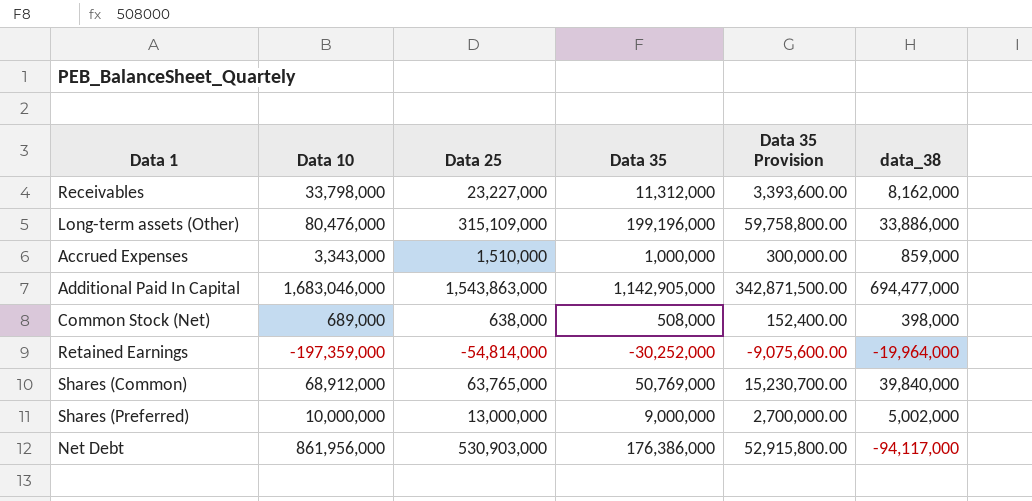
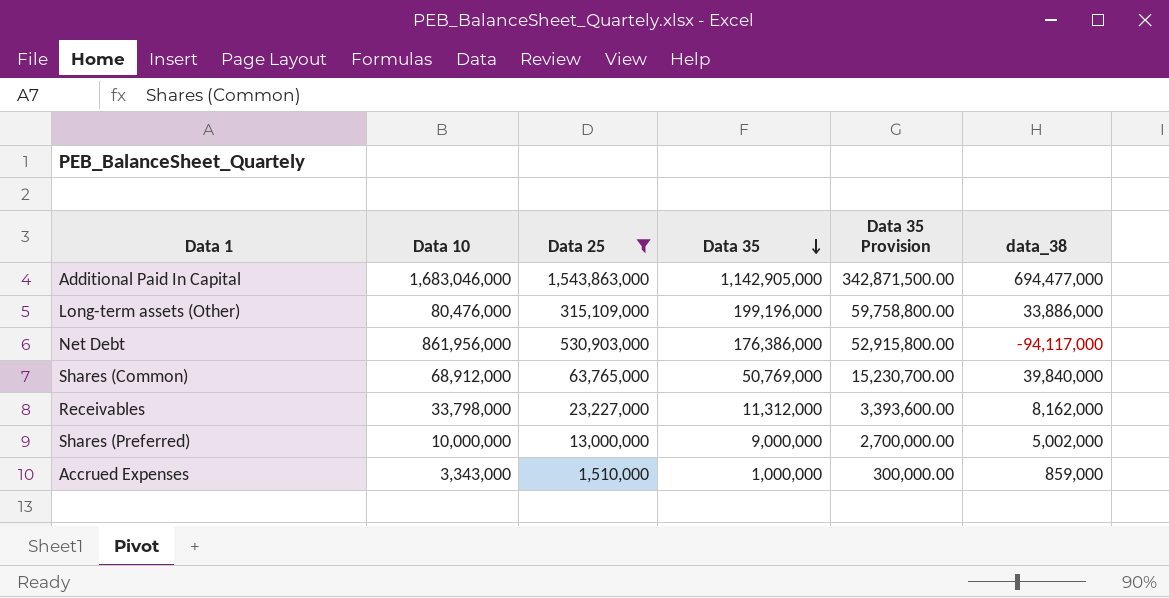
filter: none -> Data 25 >= 1,510,000
row order: none -> Data 35 descending

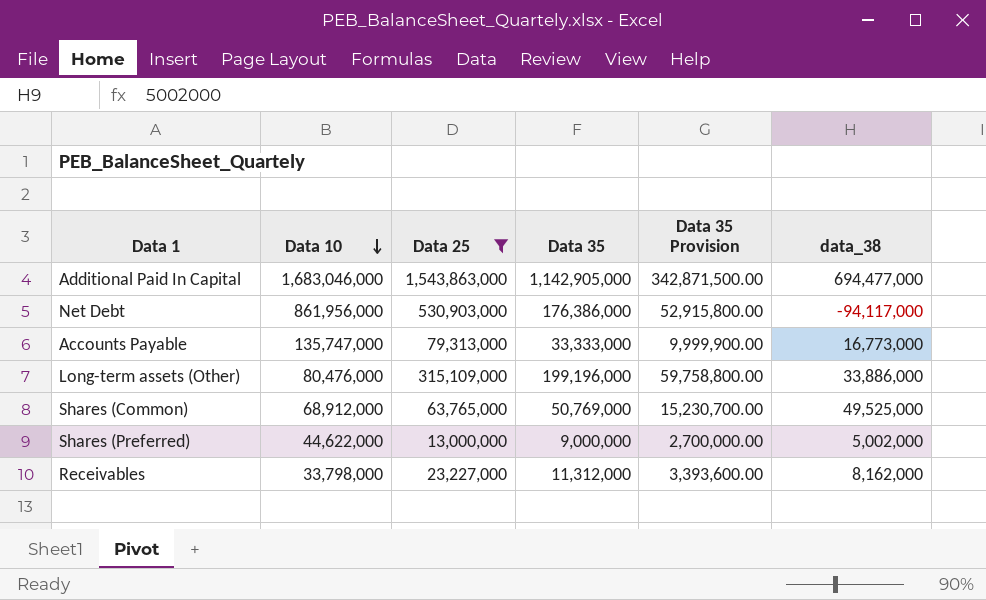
row order: Data 35 descending -> Data 10 descending
row Accrued Expenses: 3,343,000 | 1,510,000 | 1,000,000 | 300,000.00 | 859,000 -> none
row Accounts Payable: none -> 135,747,000 | 79,313,000 | 33,333,000 | 9,999,900.00 | 16,773,000
Shares (Common) | data_38: 39,840,000 -> 49,525,000
Shares (Preferred) | Data 10: 10,000,000 -> 44,622,000

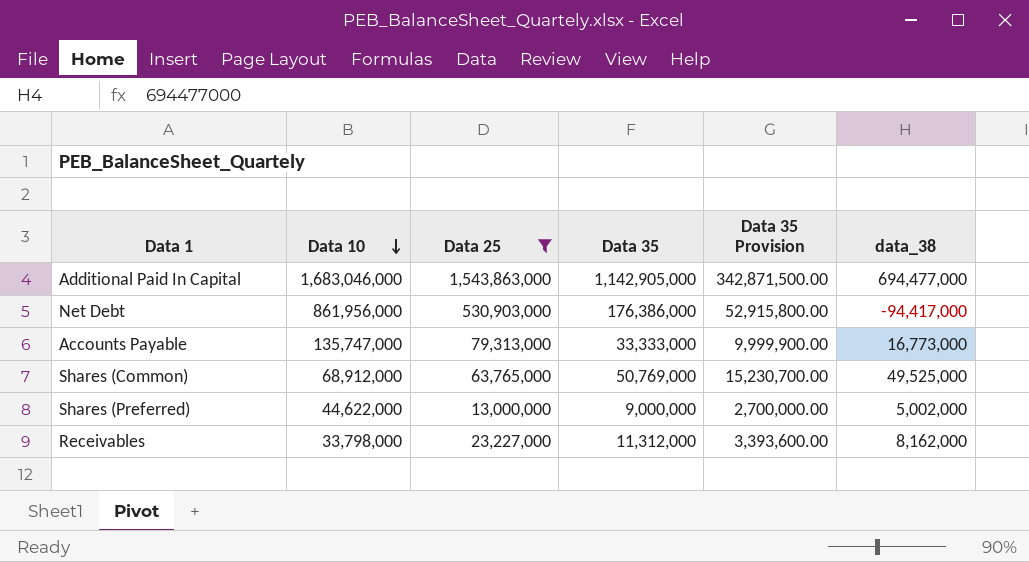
row Long-term assets (Other): 80,476,000 | 315,109,000 | 199,196,000 | 59,758,800.00 | 33,886,000 -> none
Net Debt | data_38: -94,117,000 -> -94,417,000

